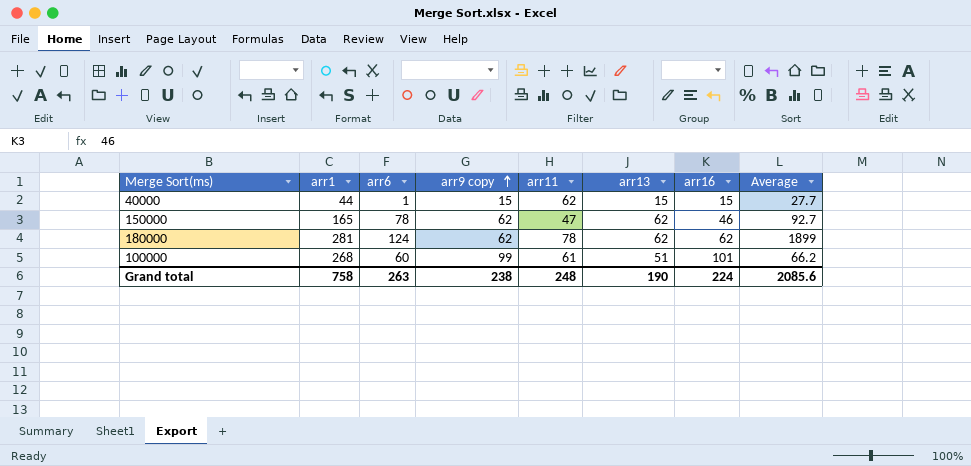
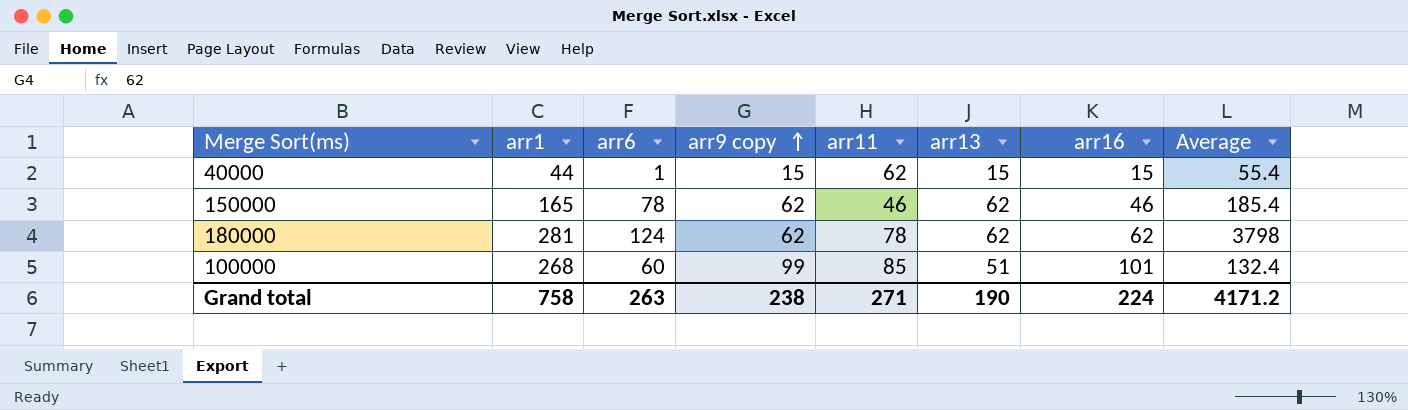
40000 | Average: 27.7 -> 55.4
150000 | arr11: 47 -> 46
150000 | Average: 92.7 -> 185.4
180000 | Average: 1899 -> 3798
100000 | arr11: 61 -> 85
100000 | Average: 66.2 -> 132.4
Grand total | arr11: 248 -> 271
Grand total | Average: 2085.6 -> 4171.2

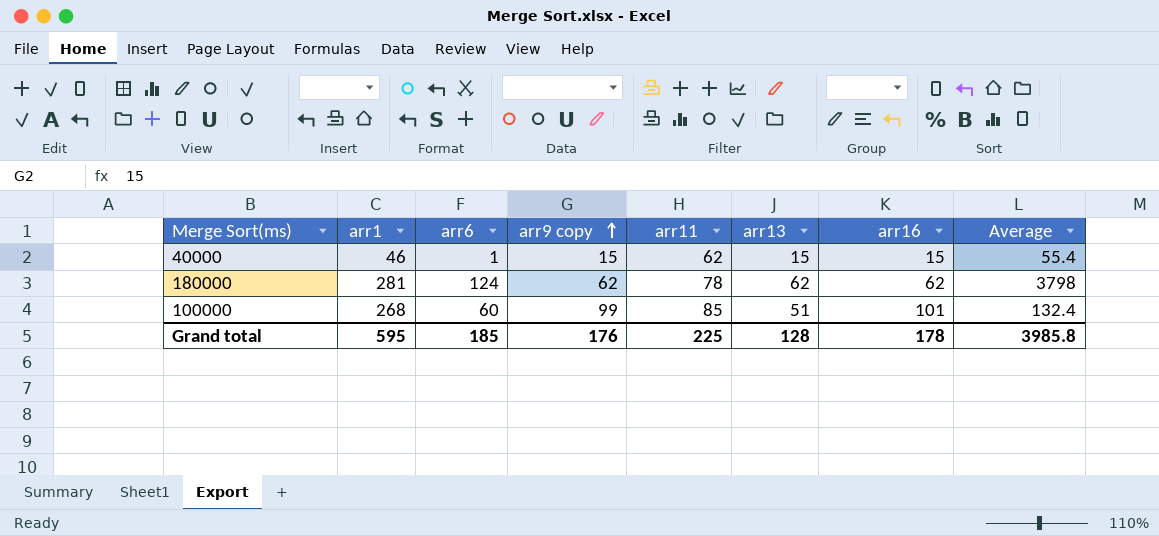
row 150000: 165 | 78 | 62 | 46 | 62 | 46 | 185.4 -> none
40000 | arr1: 44 -> 46
Grand total | arr1: 758 -> 595
Grand total | arr6: 263 -> 185
Grand total | arr9 copy: 238 -> 176
Grand total | arr11: 271 -> 225
Grand total | arr13: 190 -> 128
Grand total | arr16: 224 -> 178
Grand total | Average: 4171.2 -> 3985.8

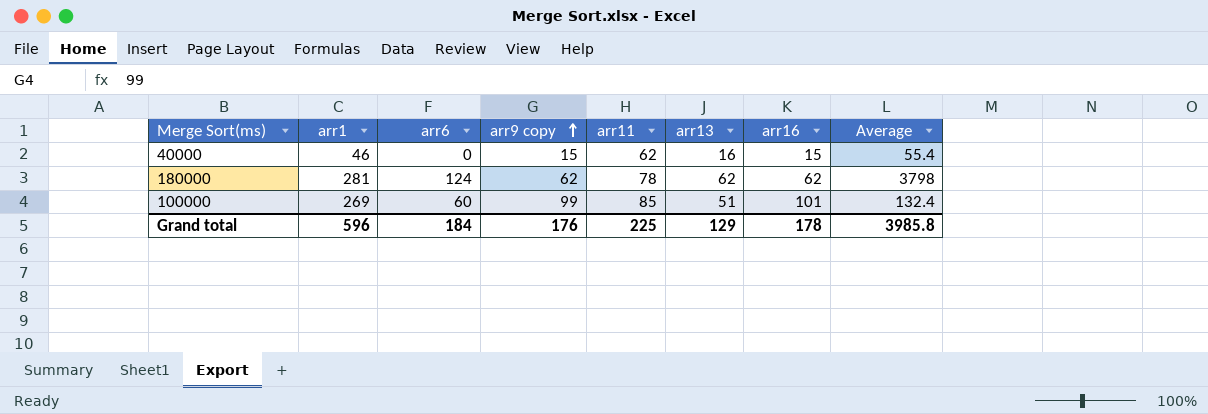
40000 | arr6: 1 -> 0
40000 | arr13: 15 -> 16
100000 | arr1: 268 -> 269
Grand total | arr1: 595 -> 596
Grand total | arr6: 185 -> 184
Grand total | arr13: 128 -> 129

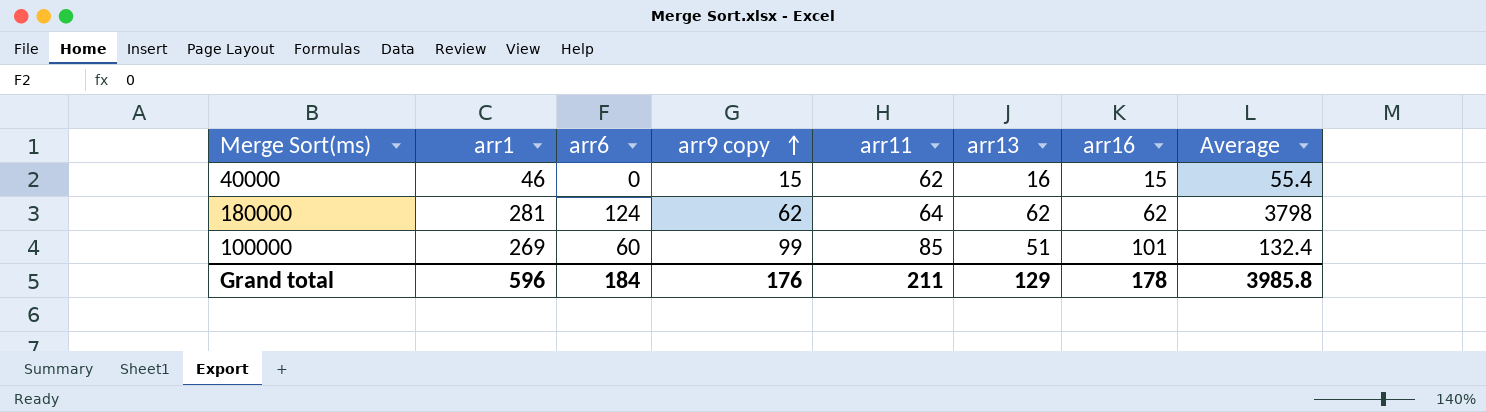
180000 | arr11: 78 -> 64
Grand total | arr11: 225 -> 211

